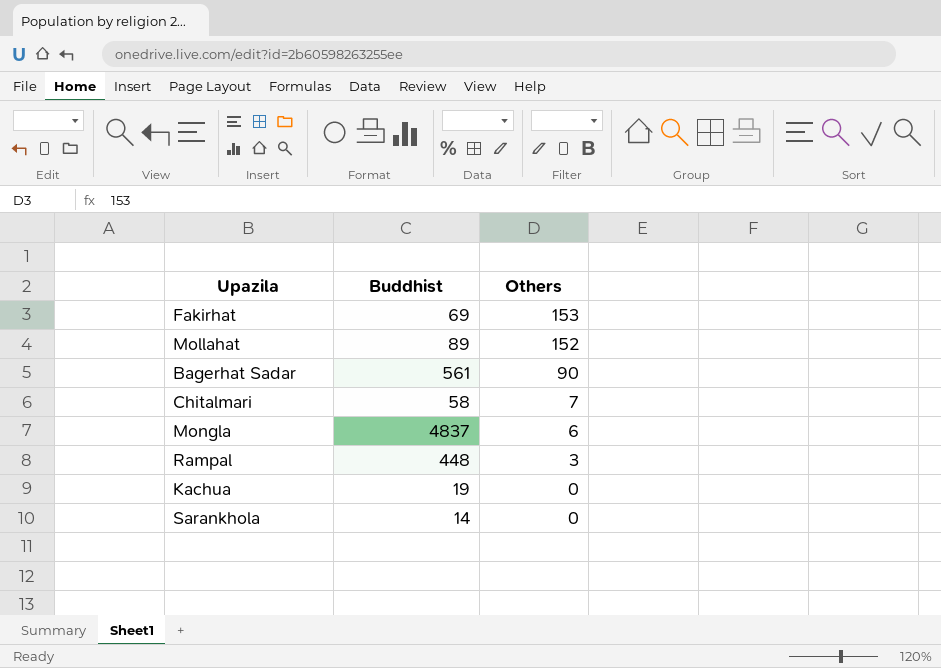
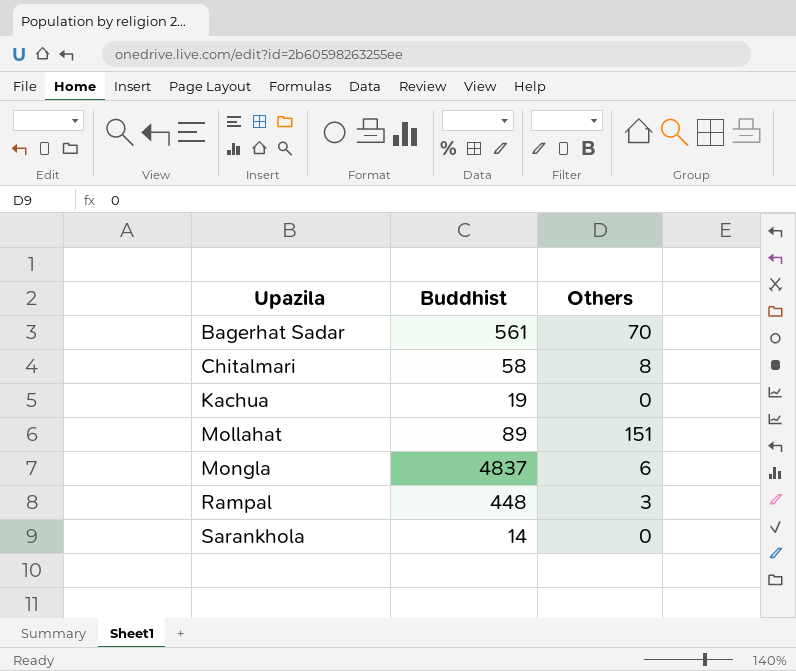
row order: Others descending -> Upazila ascending
row Fakirhat: 69 | 153 -> none
Bagerhat Sadar | Others: 90 -> 70
Chitalmari | Others: 7 -> 8
Mollahat | Others: 152 -> 151

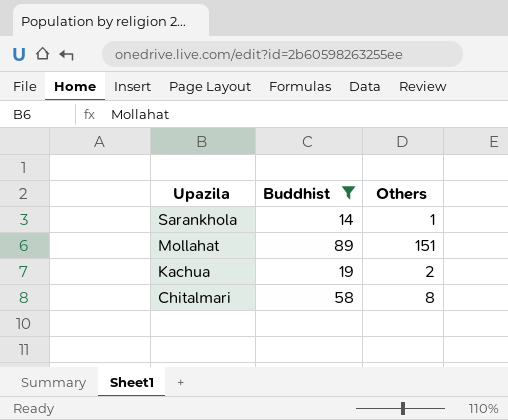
filter: none -> Buddhist <= 89
row order: Upazila ascending -> Upazila descending
Sarankhola | Others: 0 -> 1
Kachua | Others: 0 -> 2

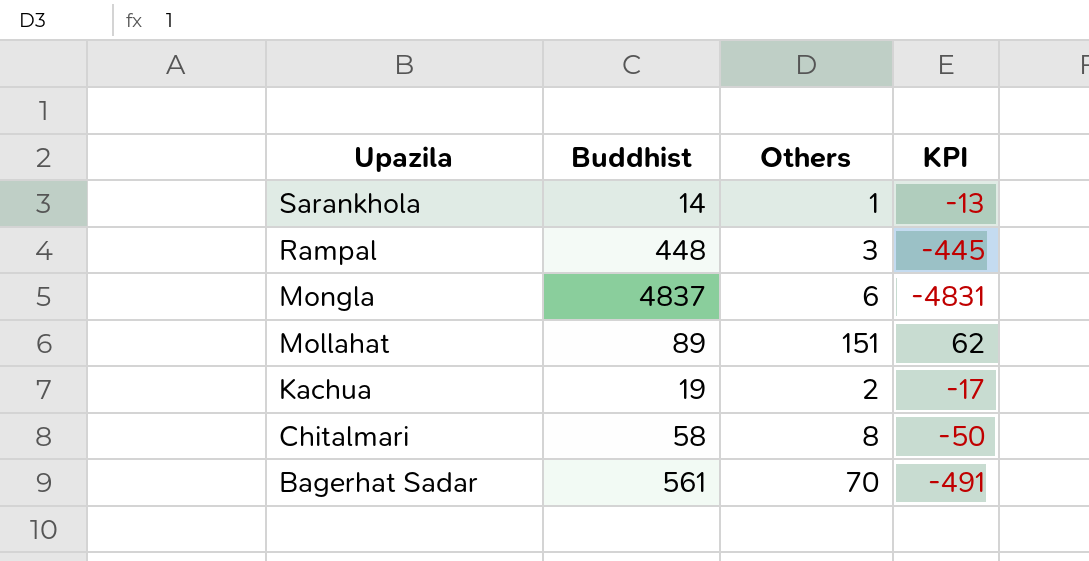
filter: Buddhist <= 89 -> none
column KPI | formula: none -> [Others] - [Buddhist]

